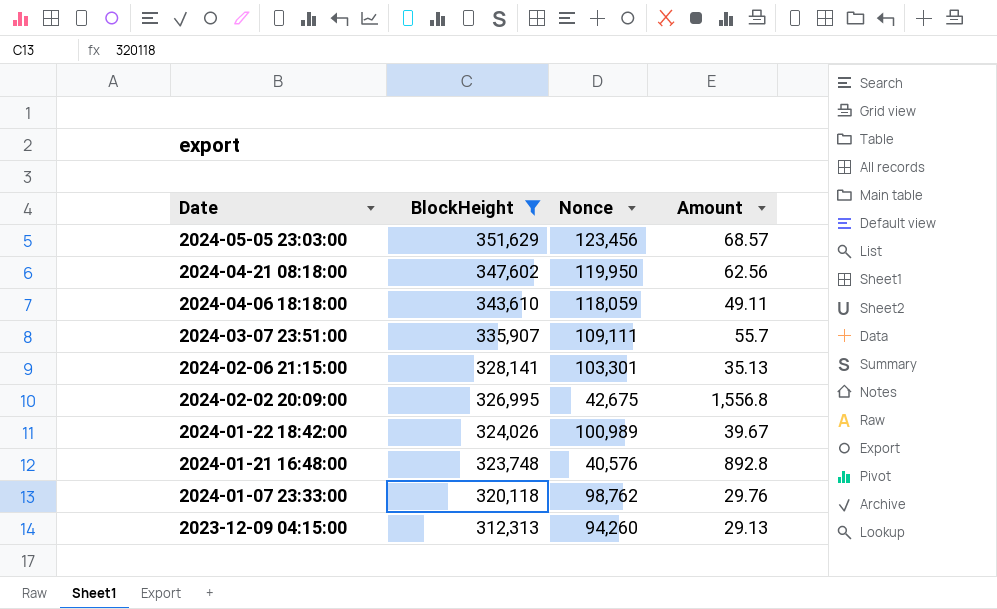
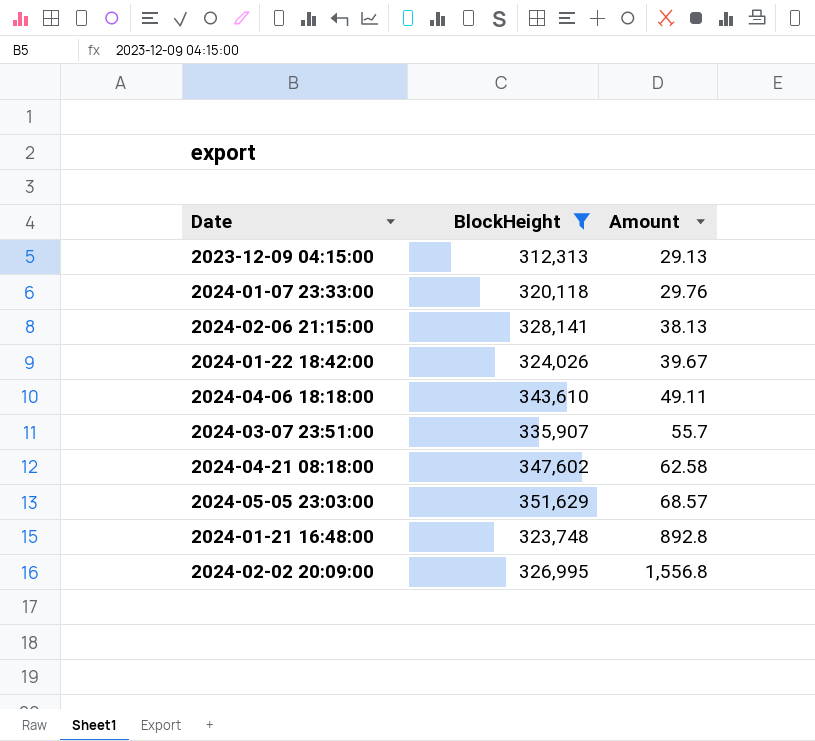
row order: Date descending -> Amount ascending
column Nonce | position: 3 -> none
2024-02-06 21:15:00 | Amount: 35.13 -> 38.13
2024-04-21 08:18:00 | Amount: 62.56 -> 62.58

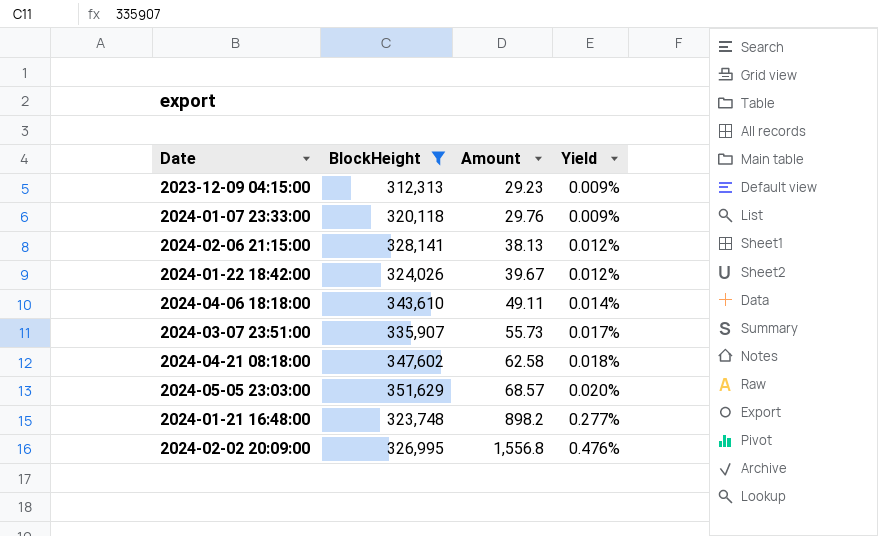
column Yield | formula: none -> [Amount] / [BlockHeight]
2023-12-09 04:15:00 | Amount: 29.13 -> 29.23
2024-03-07 23:51:00 | Amount: 55.7 -> 55.73
2024-01-21 16:48:00 | Amount: 892.8 -> 898.2

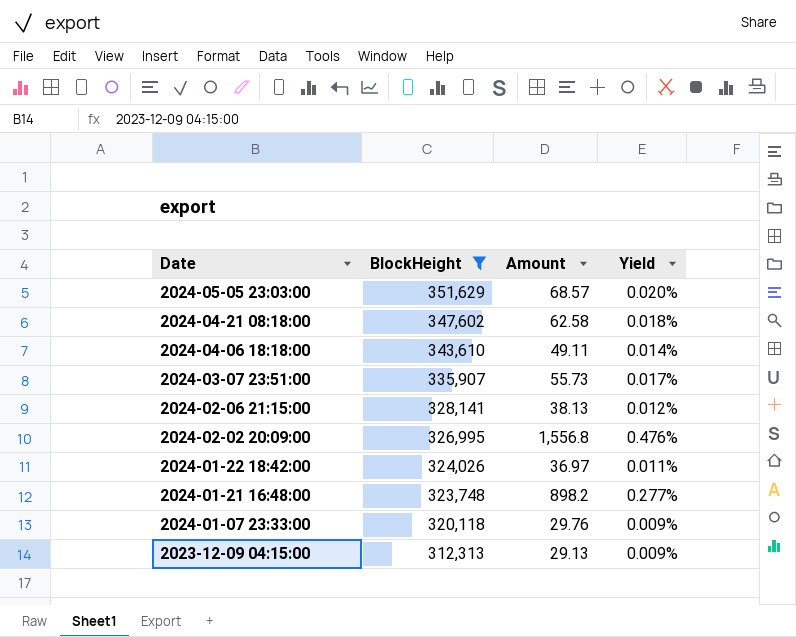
row order: Amount ascending -> Date descending
2024-01-22 18:42:00 | Amount: 39.67 -> 36.97
2024-01-22 18:42:00 | Yield: 0.012% -> 0.011%
2023-12-09 04:15:00 | Amount: 29.23 -> 29.13

